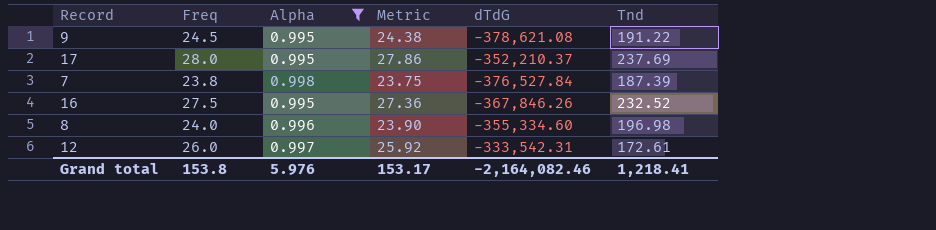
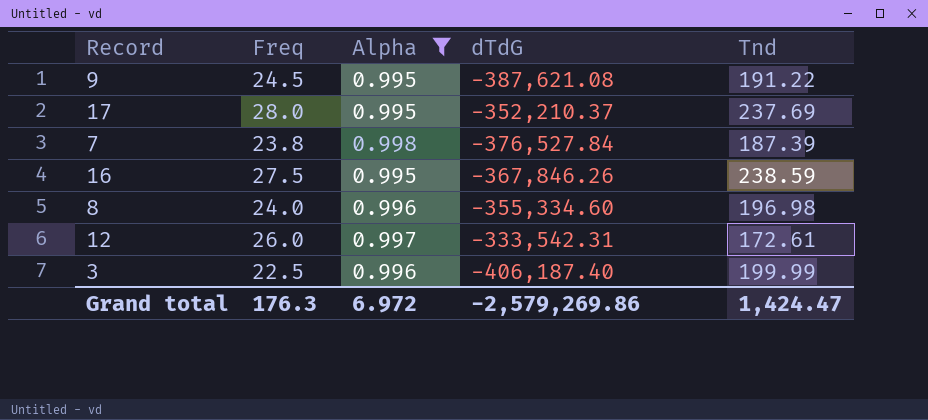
column Metric | formula: [Freq] * [Alpha] -> none
9 | dTdG: -378,621.08 -> -387,621.08
16 | Tnd: 232.52 -> 238.59
row 3: none -> 22.5 | 0.996 | -406,187.40 | 199.99
Grand total | Freq: 153.8 -> 176.3
Grand total | Alpha: 5.976 -> 6.972
Grand total | dTdG: -2,164,082.46 -> -2,579,269.86
Grand total | Tnd: 1,218.41 -> 1,424.47

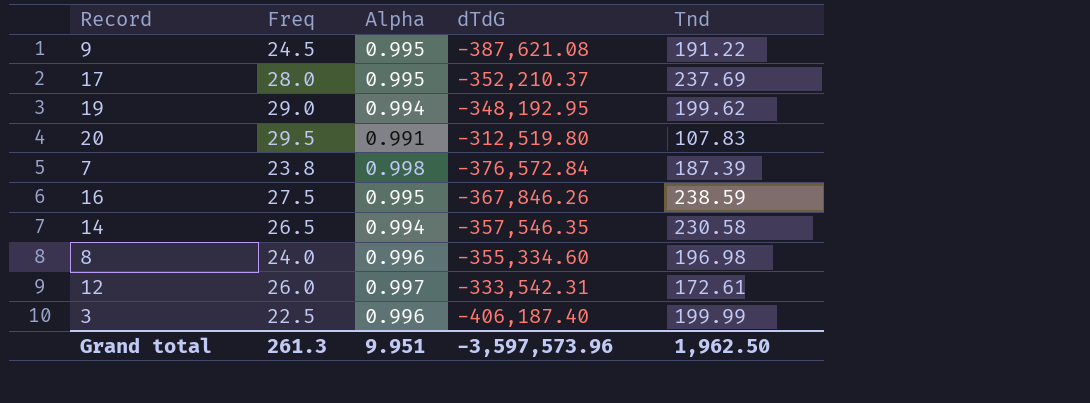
filter: Alpha >= 0.995 -> none
7 | dTdG: -376,527.84 -> -376,572.84
Grand total | Freq: 176.3 -> 261.3
Grand total | Alpha: 6.972 -> 9.951
Grand total | dTdG: -2,579,269.86 -> -3,597,573.96
Grand total | Tnd: 1,424.47 -> 1,962.50

